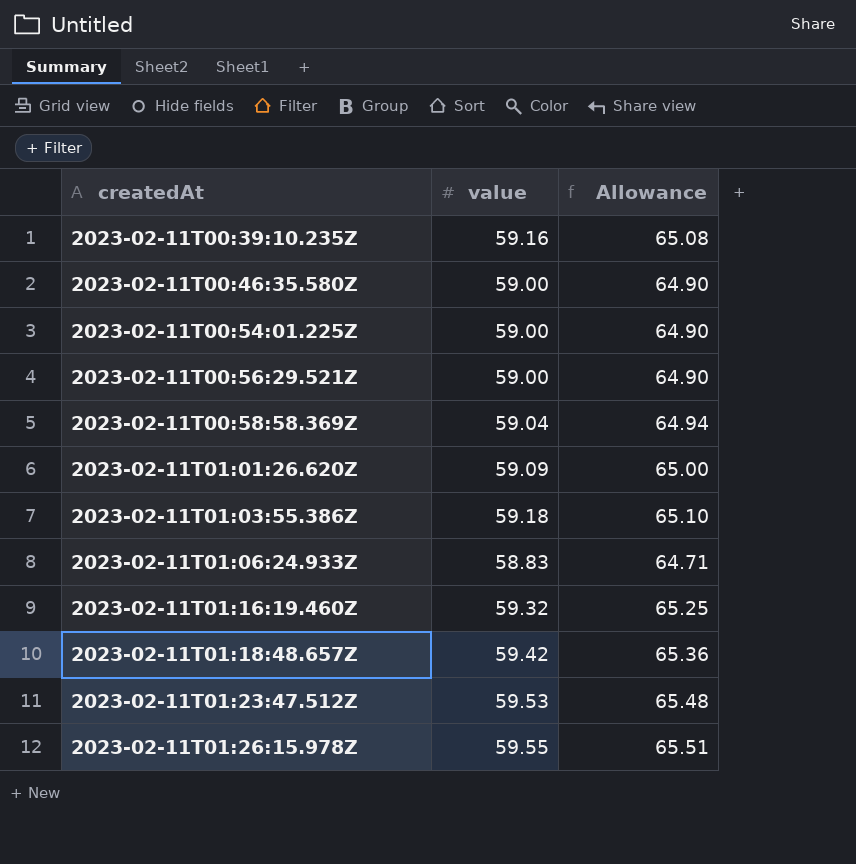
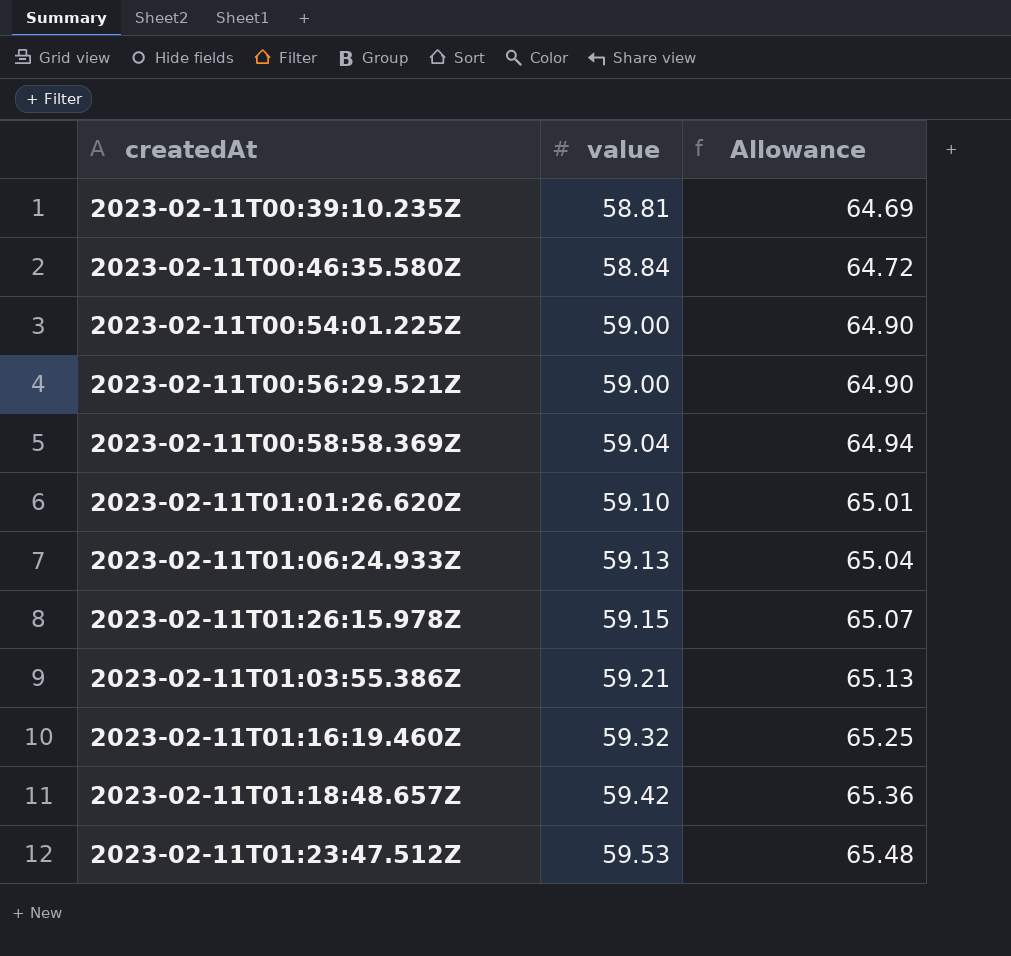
row order: createdAt ascending -> value ascending
2023-02-11T00:39:10.235Z | value: 59.16 -> 58.81
2023-02-11T00:39:10.235Z | Allowance: 65.08 -> 64.69
2023-02-11T00:46:35.580Z | value: 59.00 -> 58.84
2023-02-11T00:46:35.580Z | Allowance: 64.90 -> 64.72
2023-02-11T01:01:26.620Z | value: 59.09 -> 59.10
2023-02-11T01:01:26.620Z | Allowance: 65.00 -> 65.01
2023-02-11T01:06:24.933Z | value: 58.83 -> 59.13
2023-02-11T01:06:24.933Z | Allowance: 64.71 -> 65.04
2023-02-11T01:26:15.978Z | value: 59.55 -> 59.15
2023-02-11T01:26:15.978Z | Allowance: 65.51 -> 65.07
2023-02-11T01:03:55.386Z | value: 59.18 -> 59.21
2023-02-11T01:03:55.386Z | Allowance: 65.10 -> 65.13

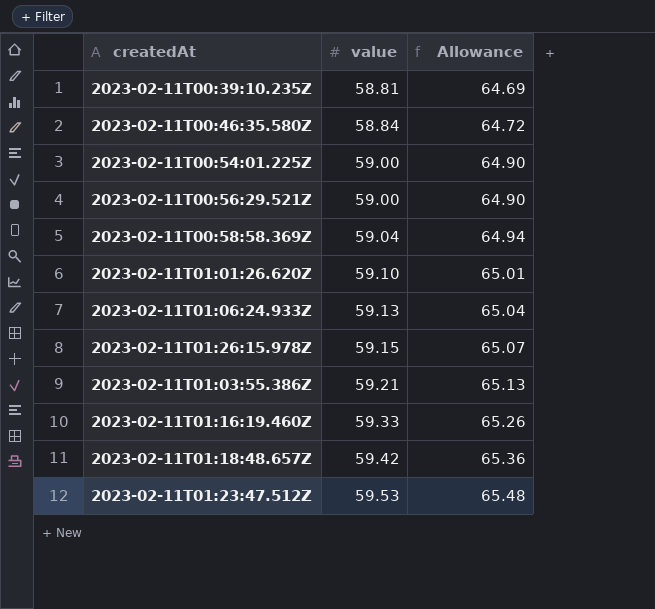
2023-02-11T01:16:19.460Z | value: 59.32 -> 59.33
2023-02-11T01:16:19.460Z | Allowance: 65.25 -> 65.26

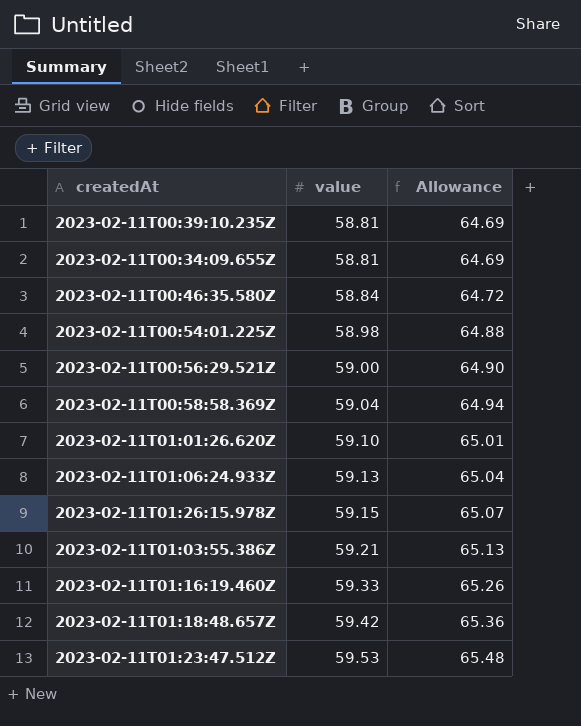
row 2023-02-11T00:34:09.655Z: none -> 58.81 | 64.69
2023-02-11T00:54:01.225Z | value: 59.00 -> 58.98
2023-02-11T00:54:01.225Z | Allowance: 64.90 -> 64.88

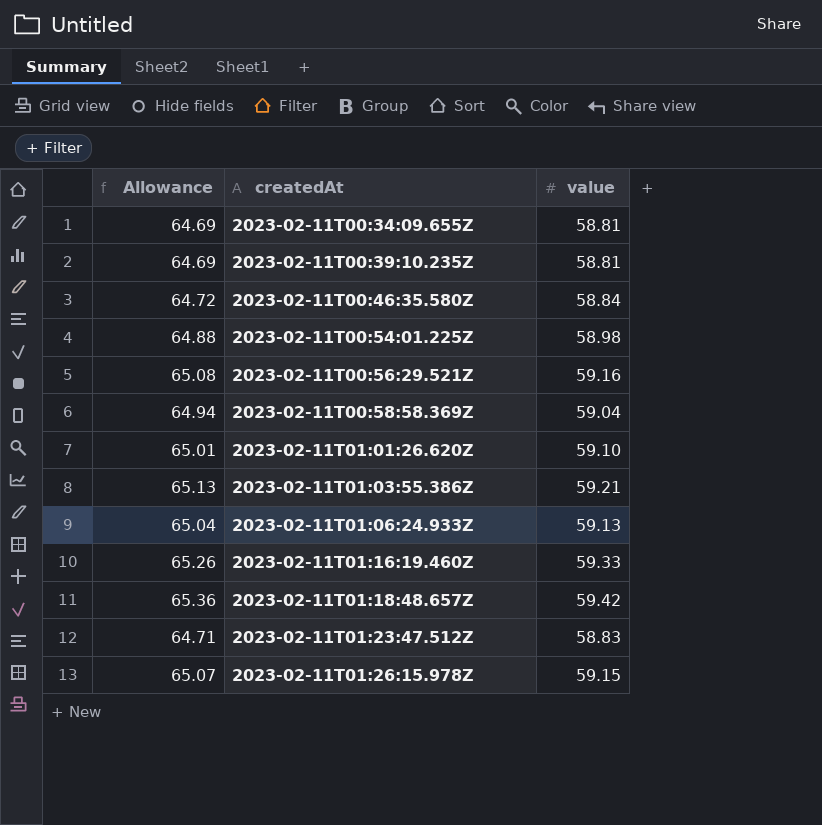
row order: value ascending -> createdAt ascending
column Allowance | position: 3 -> 1
2023-02-11T00:56:29.521Z | Allowance: 64.90 -> 65.08
2023-02-11T00:56:29.521Z | value: 59.00 -> 59.16
2023-02-11T01:23:47.512Z | Allowance: 65.48 -> 64.71
2023-02-11T01:23:47.512Z | value: 59.53 -> 58.83

